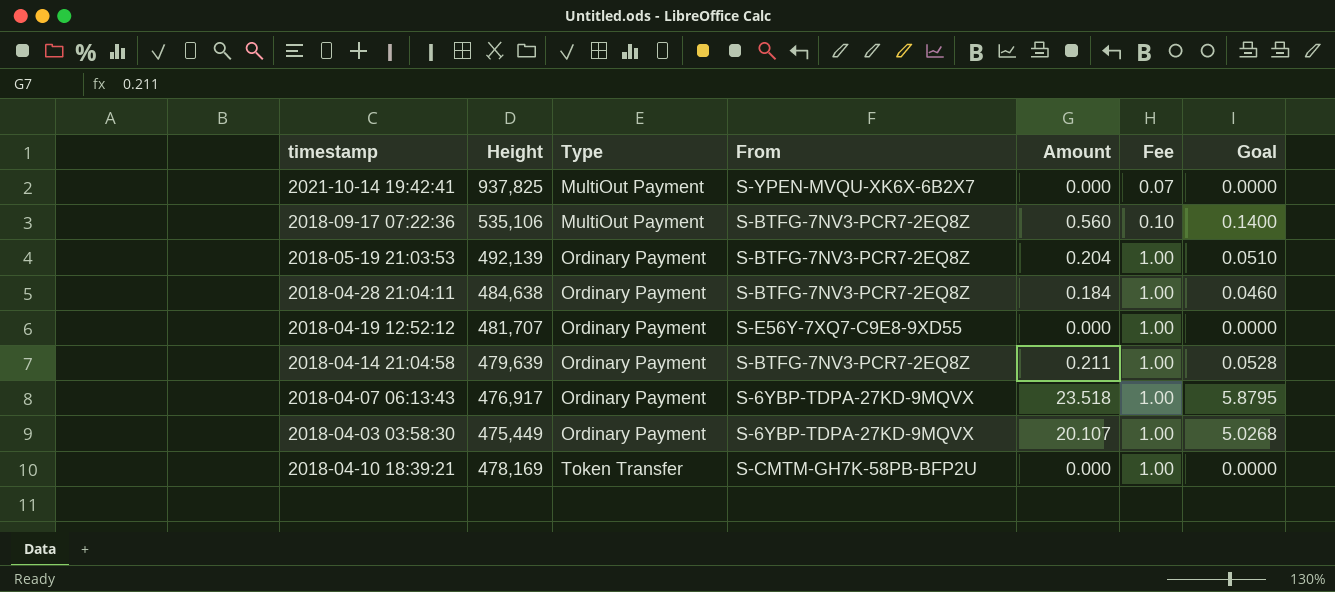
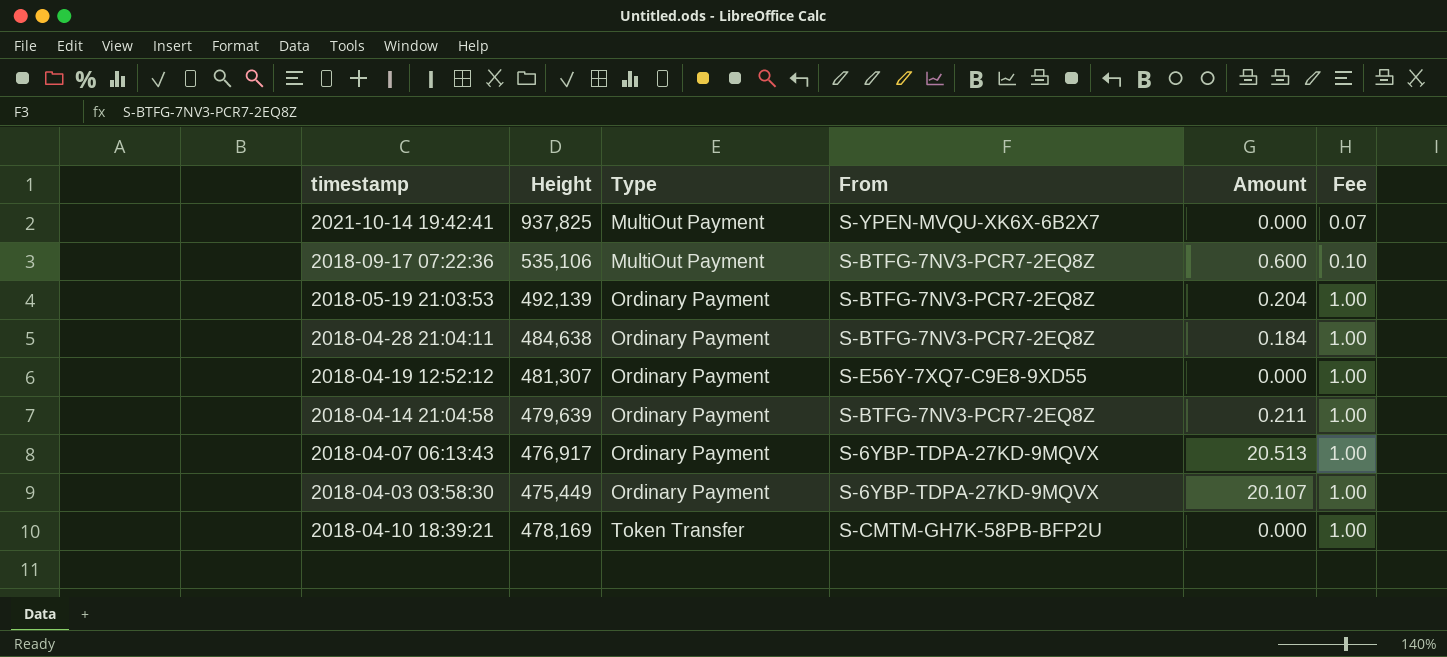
column Goal | formula: [Amount] * 0.25 -> none
2018-09-17 07:22:36 | Amount: 0.560 -> 0.600
2018-04-19 12:52:12 | Height: 481,707 -> 481,307
2018-04-07 06:13:43 | Amount: 23.518 -> 20.513

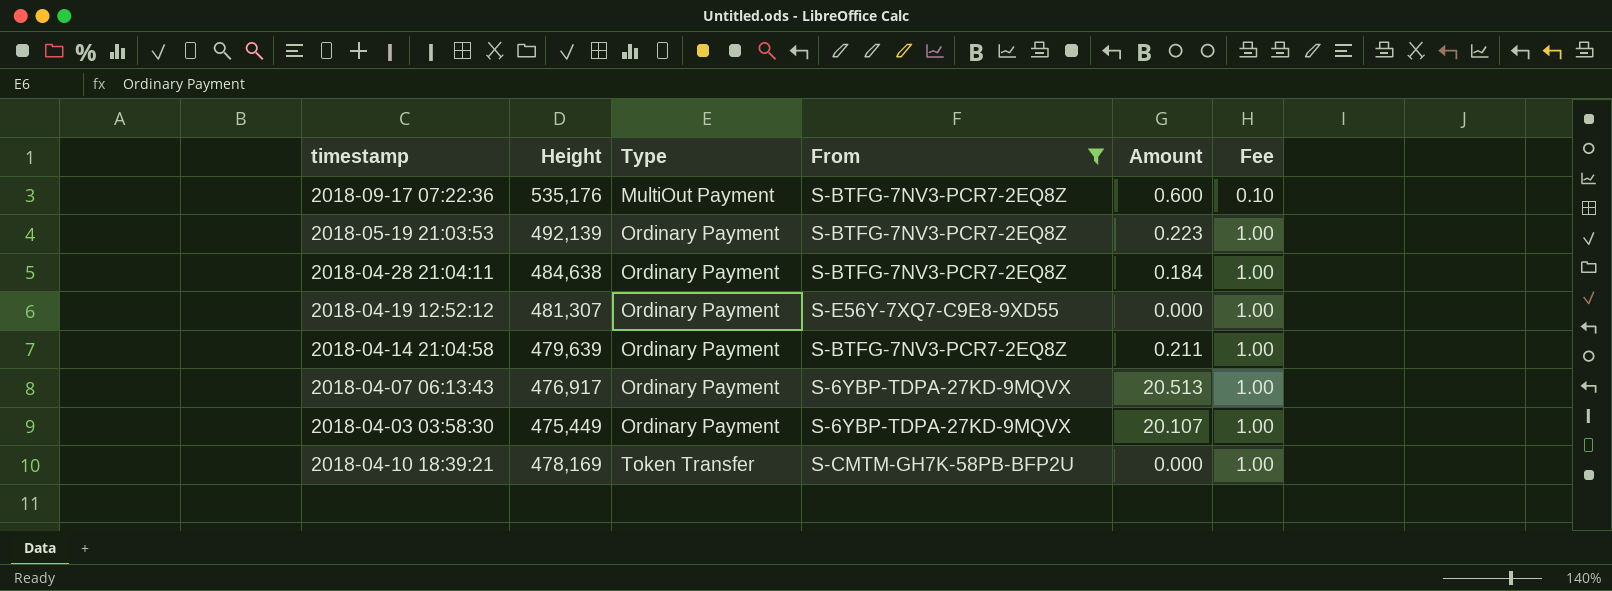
filter: none -> From != S-YPEN-MVQU-XK6X-6B2X7
2018-09-17 07:22:36 | Height: 535,106 -> 535,176
2018-05-19 21:03:53 | Amount: 0.204 -> 0.223

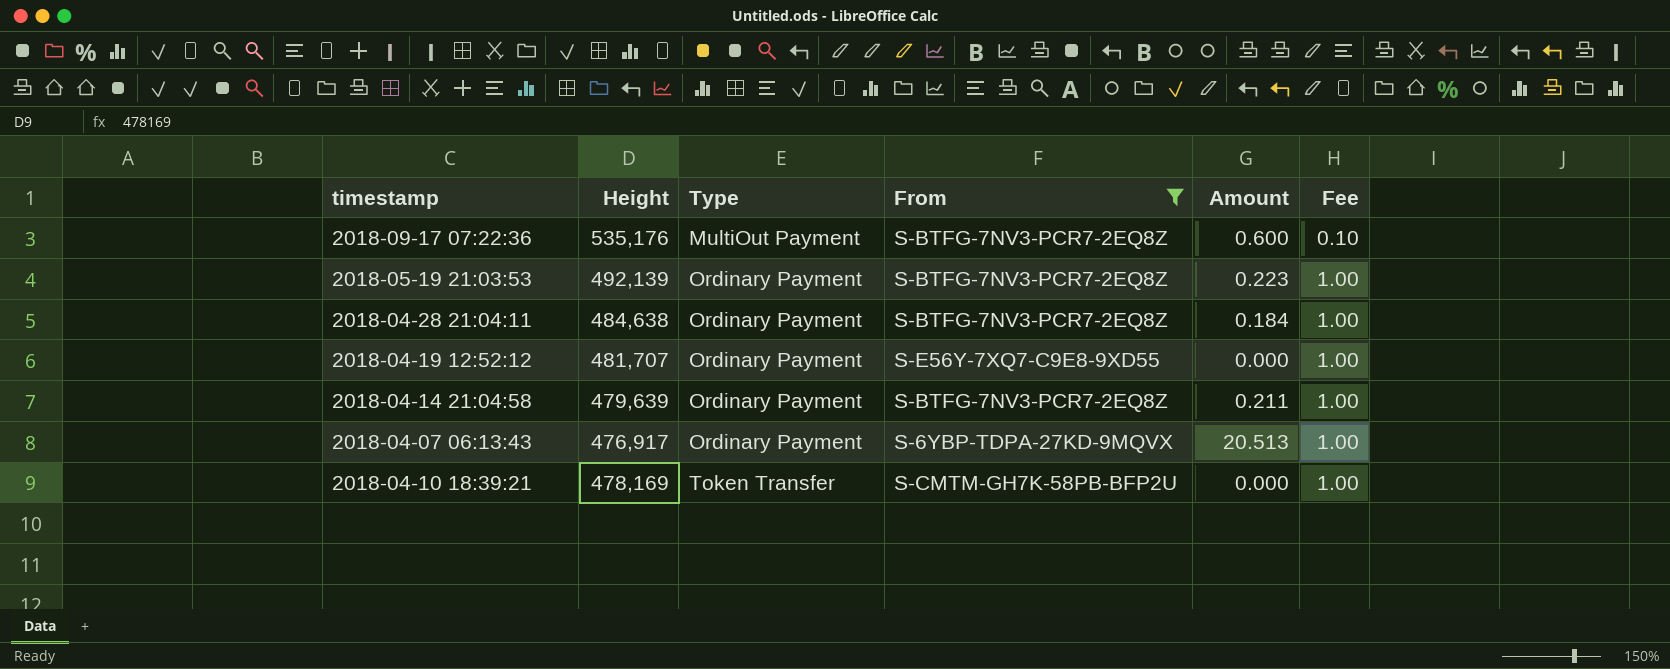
row 2018-04-03 03:58:30: 475,449 | Ordinary Payment | S-6YBP-TDPA-27KD-9MQVX | 20.107 | 1.00 -> none
2018-04-19 12:52:12 | Height: 481,307 -> 481,707

